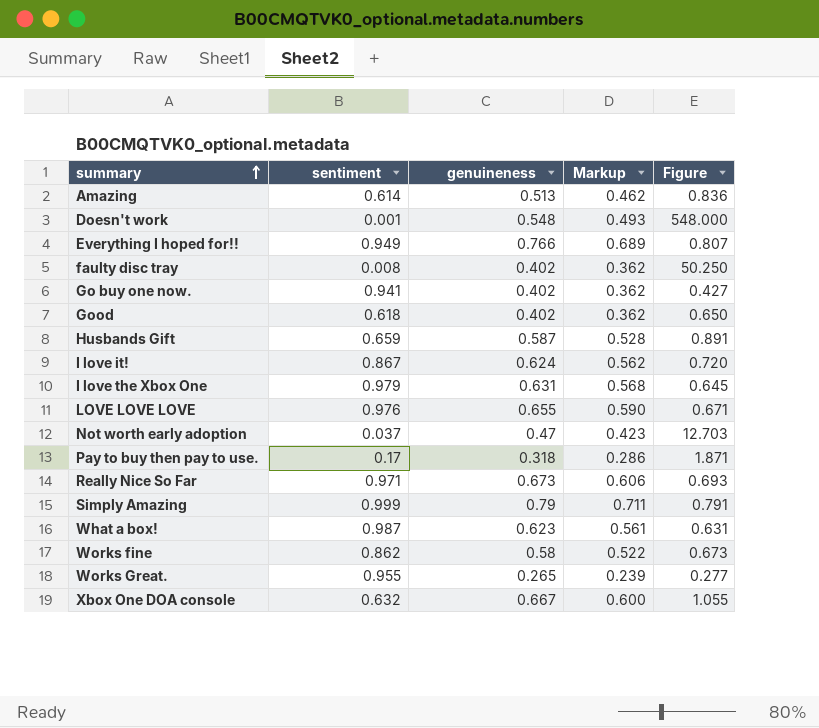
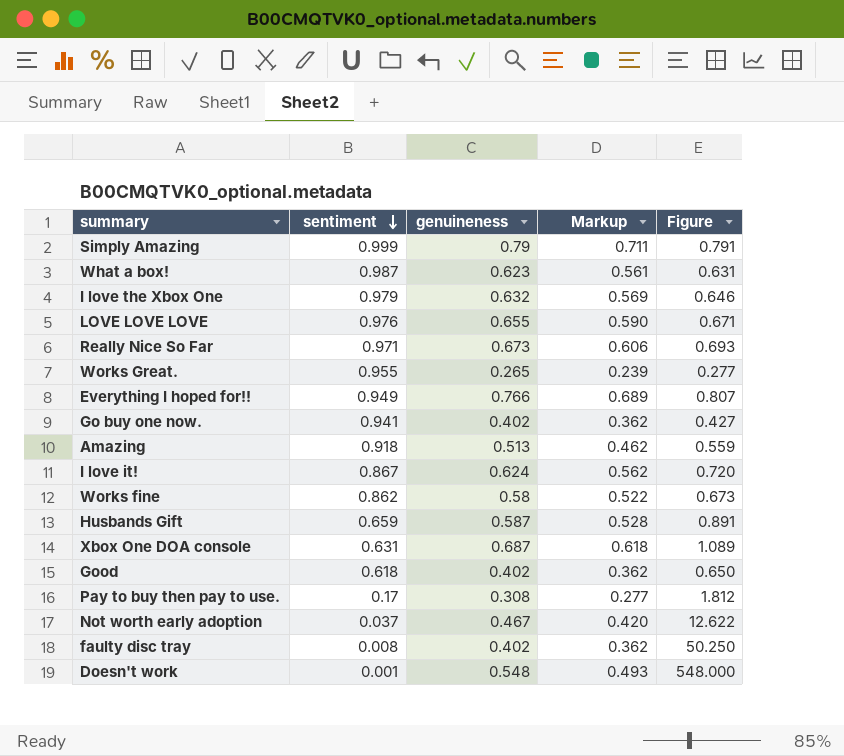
row order: summary ascending -> sentiment descending
I love the Xbox One | genuineness: 0.631 -> 0.632
I love the Xbox One | Markup: 0.568 -> 0.569
I love the Xbox One | Figure: 0.645 -> 0.646
Amazing | sentiment: 0.614 -> 0.918
Amazing | Figure: 0.836 -> 0.559
Xbox One DOA console | sentiment: 0.632 -> 0.631
Xbox One DOA console | genuineness: 0.667 -> 0.687
Xbox One DOA console | Markup: 0.600 -> 0.618
Xbox One DOA console | Figure: 1.055 -> 1.089
Pay to buy then pay to use. | genuineness: 0.318 -> 0.308
Pay to buy then pay to use. | Markup: 0.286 -> 0.277
Pay to buy then pay to use. | Figure: 1.871 -> 1.812
Not worth early adoption | genuineness: 0.47 -> 0.467
Not worth early adoption | Markup: 0.423 -> 0.420
Not worth early adoption | Figure: 12.703 -> 12.622

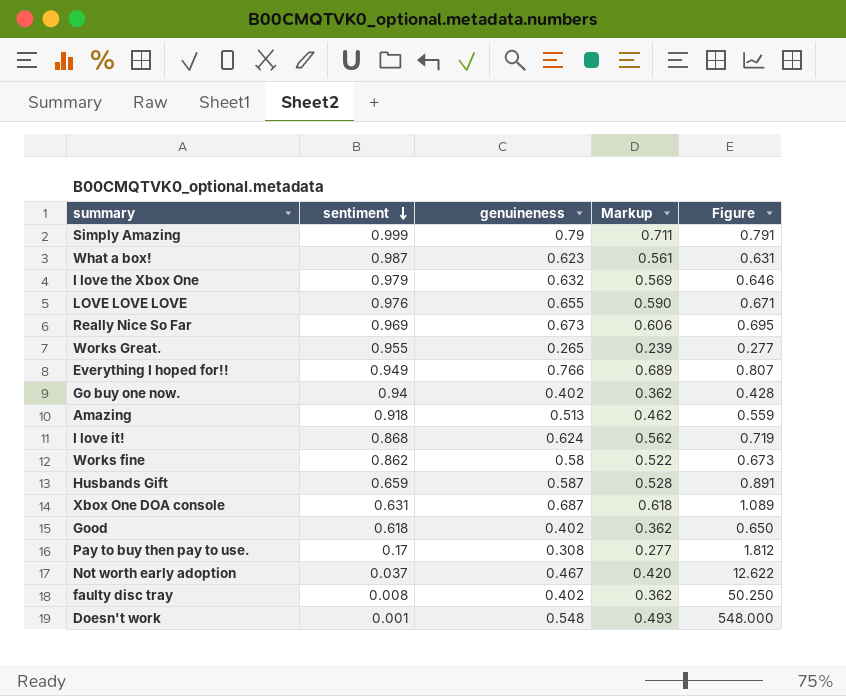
Really Nice So Far | sentiment: 0.971 -> 0.969
Really Nice So Far | Figure: 0.693 -> 0.695
Go buy one now. | sentiment: 0.941 -> 0.94
Go buy one now. | Figure: 0.427 -> 0.428
I love it! | sentiment: 0.867 -> 0.868
I love it! | Figure: 0.720 -> 0.719

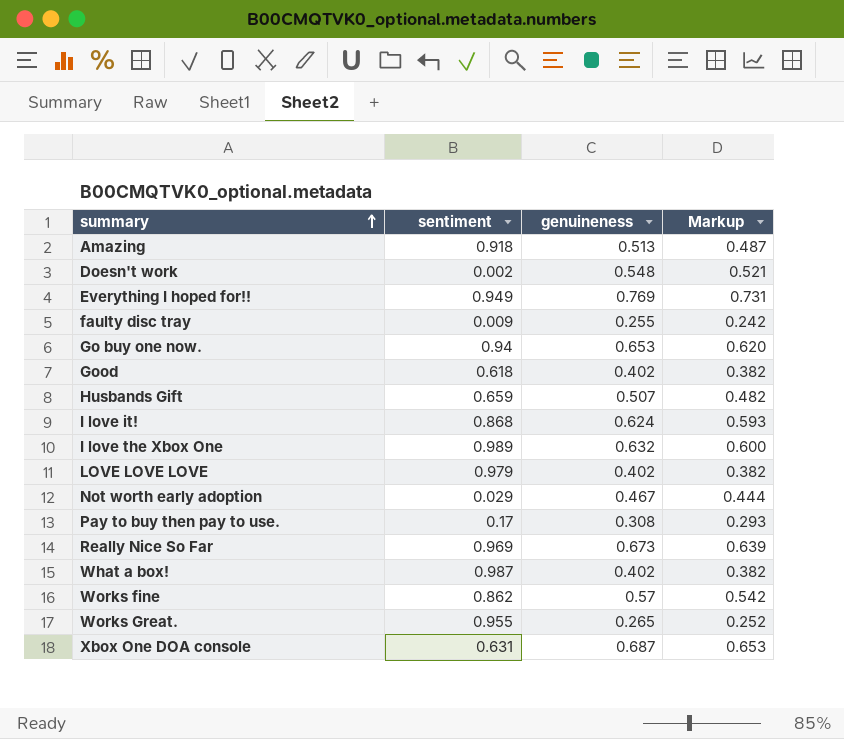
row order: sentiment descending -> summary ascending
column Figure | formula: [genuineness] / [sentiment] -> none
column Markup | formula: [genuineness] * 0.9 -> [genuineness] * 0.95
row Simply Amazing: 0.999 | 0.79 | 0.711 | 0.791 -> none
Doesn't work | sentiment: 0.001 -> 0.002
Everything I hoped for!! | genuineness: 0.766 -> 0.769
faulty disc tray | sentiment: 0.008 -> 0.009
faulty disc tray | genuineness: 0.402 -> 0.255
Go buy one now. | genuineness: 0.402 -> 0.653
Husbands Gift | genuineness: 0.587 -> 0.507
I love the Xbox One | sentiment: 0.979 -> 0.989
LOVE LOVE LOVE | sentiment: 0.976 -> 0.979
LOVE LOVE LOVE | genuineness: 0.655 -> 0.402
Not worth early adoption | sentiment: 0.037 -> 0.029
What a box! | genuineness: 0.623 -> 0.402
Works fine | genuineness: 0.58 -> 0.57

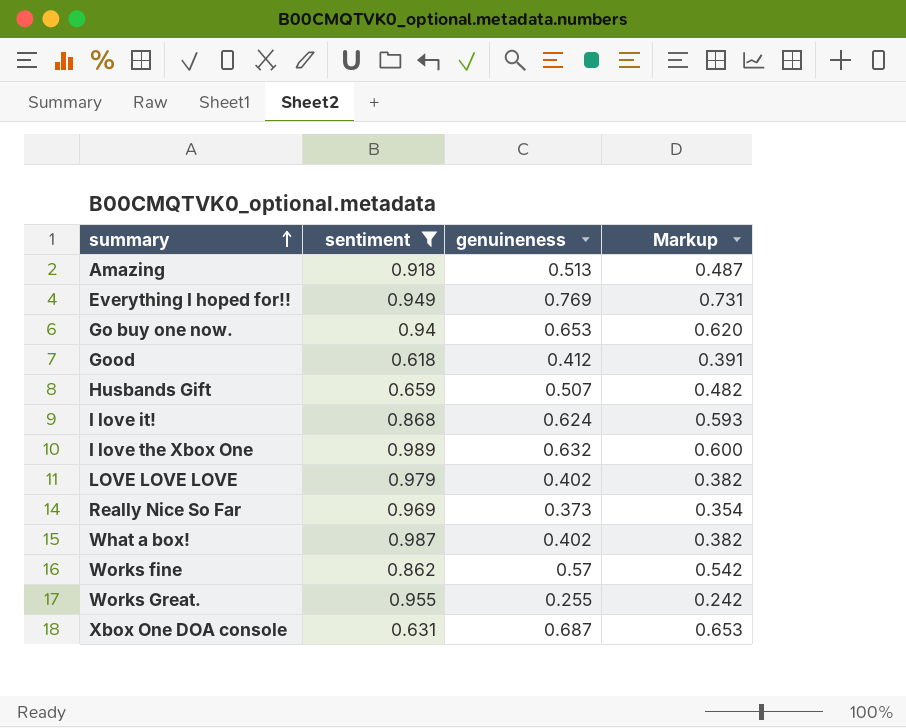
filter: none -> sentiment >= 0.618
Good | genuineness: 0.402 -> 0.412
Good | Markup: 0.382 -> 0.391
Really Nice So Far | genuineness: 0.673 -> 0.373
Really Nice So Far | Markup: 0.639 -> 0.354
Works Great. | genuineness: 0.265 -> 0.255
Works Great. | Markup: 0.252 -> 0.242

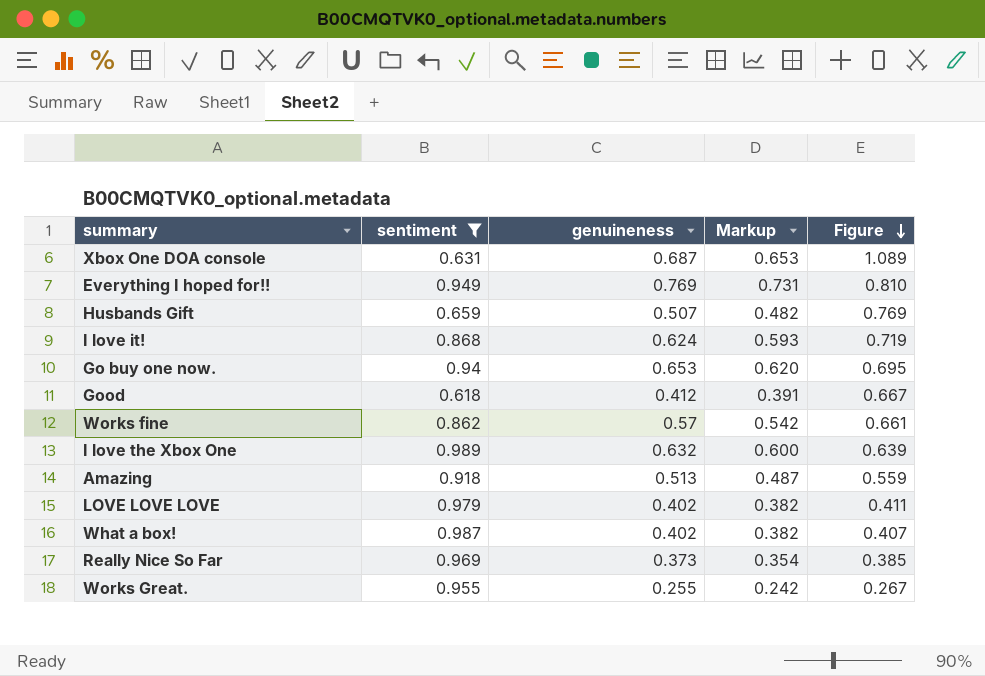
row order: summary ascending -> Figure descending
column Figure | formula: none -> [genuineness] / [sentiment]

